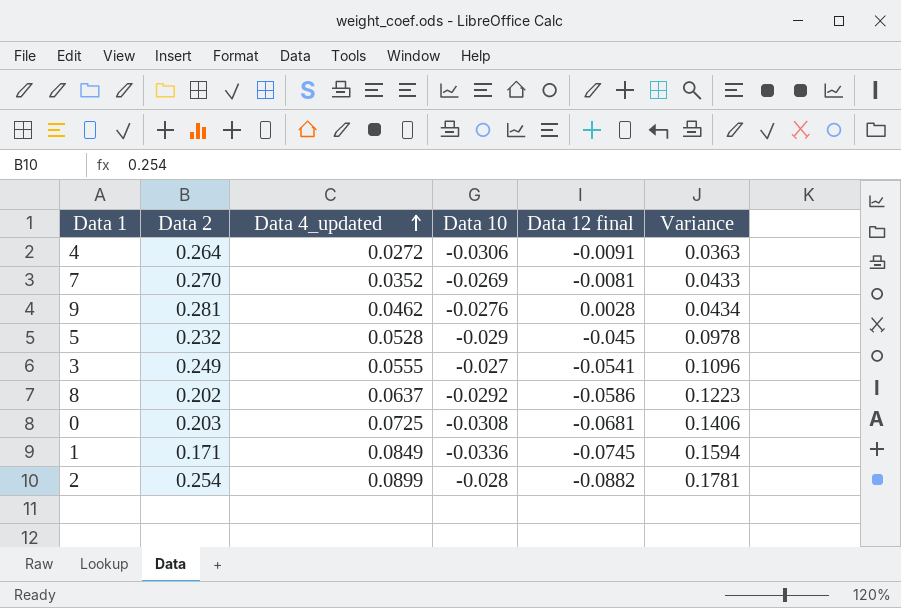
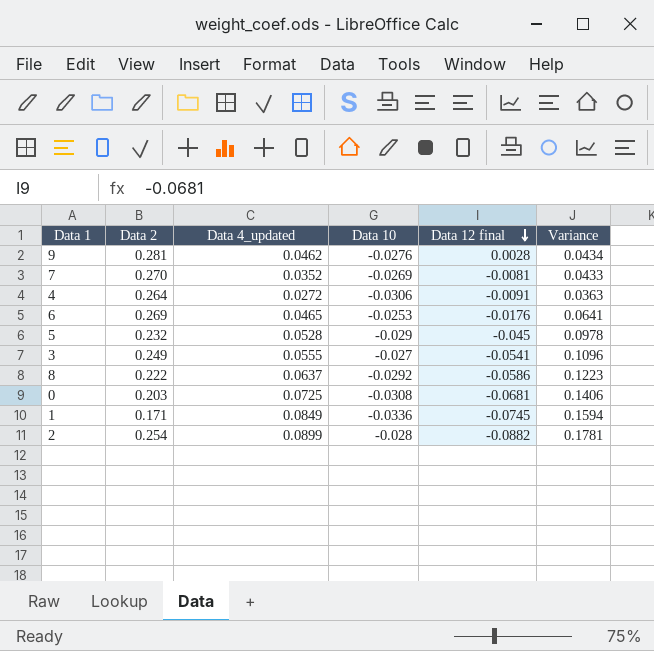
row order: Data 4_updated ascending -> Data 12 final descending
row 6: none -> 0.269 | 0.0465 | -0.0253 | -0.0176 | 0.0641
8 | Data 2: 0.202 -> 0.222

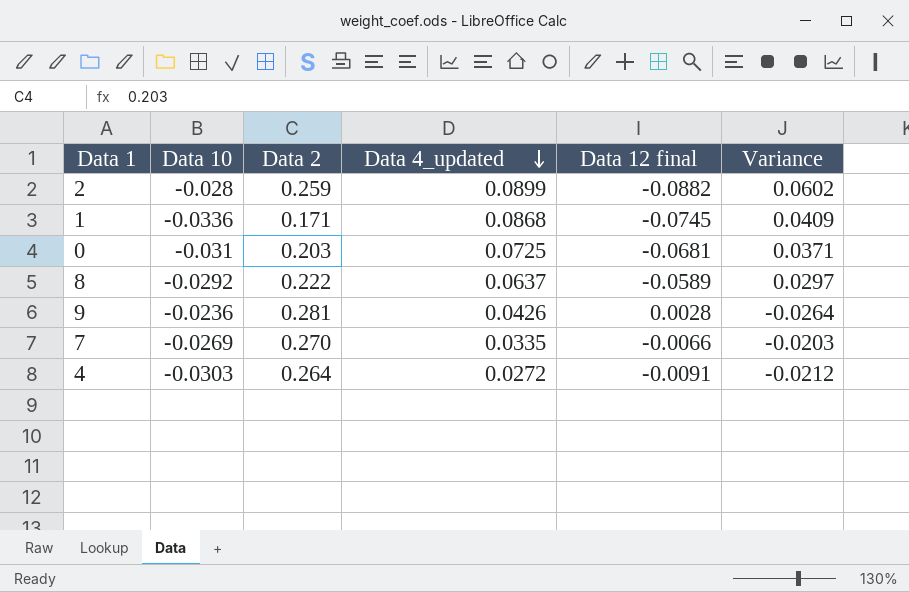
row order: Data 12 final descending -> Data 4_updated descending
column Data 10 | position: 4 -> 2
column Variance | formula: [Data 4_updated] - [Data 12 final] -> [Data 10] - [Data 12 final]
row 6: 0.269 | 0.0465 | -0.0253 | -0.0176 | 0.0641 -> none
row 5: 0.232 | 0.0528 | -0.029 | -0.045 | 0.0978 -> none
row 3: 0.249 | 0.0555 | -0.027 | -0.0541 | 0.1096 -> none
2 | Data 2: 0.254 -> 0.259
1 | Data 4_updated: 0.0849 -> 0.0868
0 | Data 10: -0.0308 -> -0.031
8 | Data 12 final: -0.0586 -> -0.0589
9 | Data 10: -0.0276 -> -0.0236
9 | Data 4_updated: 0.0462 -> 0.0426
7 | Data 4_updated: 0.0352 -> 0.0335
7 | Data 12 final: -0.0081 -> -0.0066
4 | Data 10: -0.0306 -> -0.0303

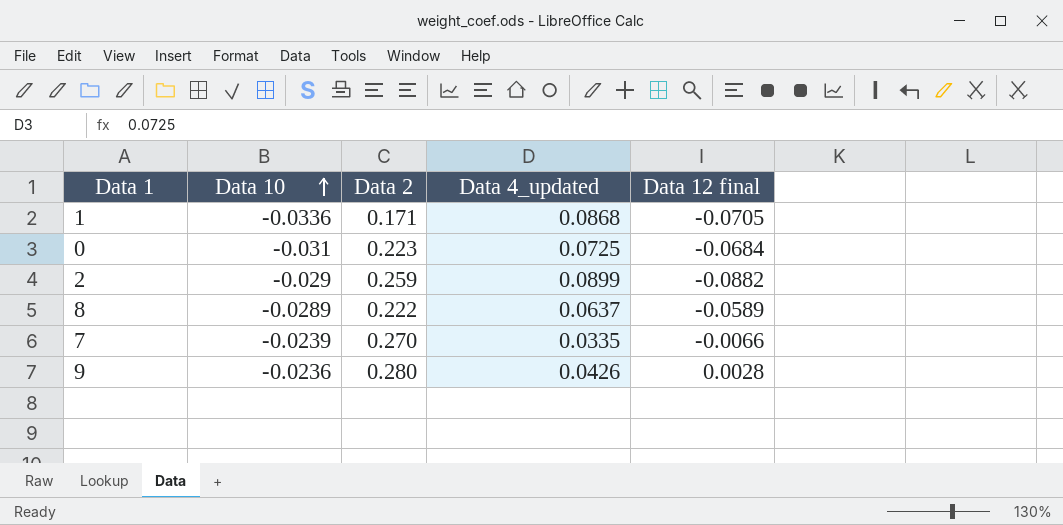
row order: Data 4_updated descending -> Data 10 ascending
column Variance | formula: [Data 10] - [Data 12 final] -> none
row 4: -0.0303 | 0.264 | 0.0272 | -0.0091 | -0.0212 -> none
1 | Data 12 final: -0.0745 -> -0.0705
0 | Data 2: 0.203 -> 0.223
0 | Data 12 final: -0.0681 -> -0.0684
2 | Data 10: -0.028 -> -0.029
8 | Data 10: -0.0292 -> -0.0289
7 | Data 10: -0.0269 -> -0.0239
9 | Data 2: 0.281 -> 0.280

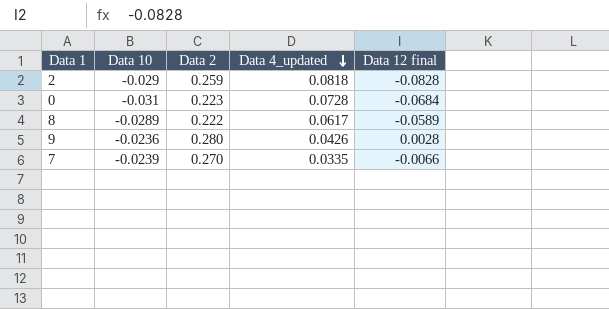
row order: Data 10 ascending -> Data 4_updated descending
row 1: -0.0336 | 0.171 | 0.0868 | -0.0705 -> none
2 | Data 4_updated: 0.0899 -> 0.0818
2 | Data 12 final: -0.0882 -> -0.0828
0 | Data 4_updated: 0.0725 -> 0.0728
8 | Data 4_updated: 0.0637 -> 0.0617

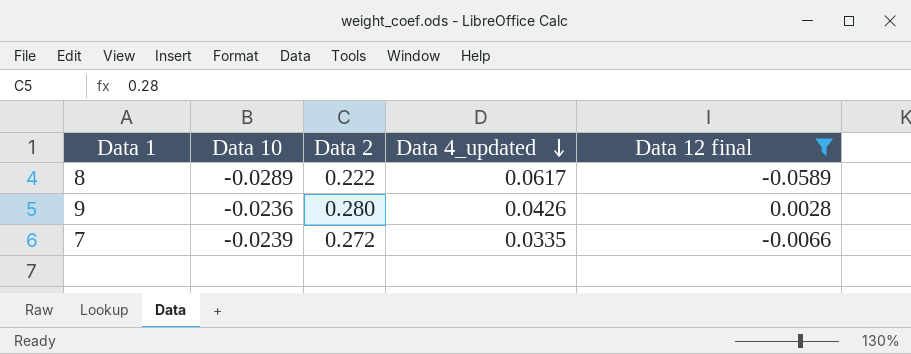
filter: none -> Data 12 final >= -0.0589
7 | Data 2: 0.270 -> 0.272

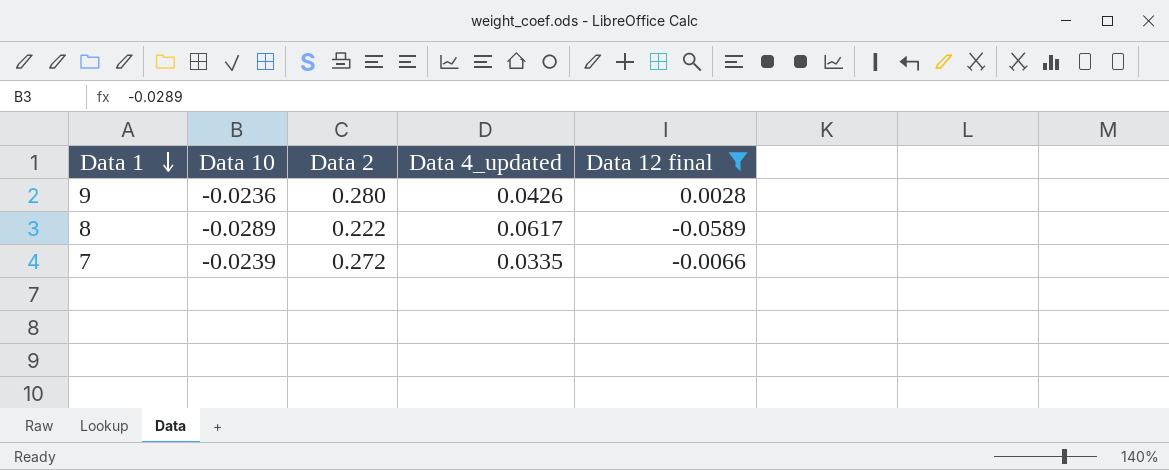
row order: Data 4_updated descending -> Data 1 descending

